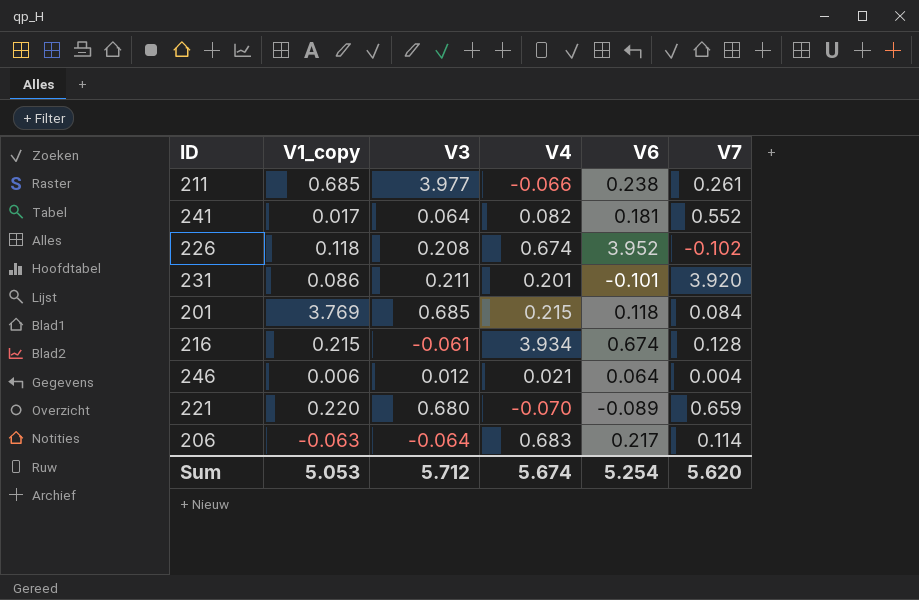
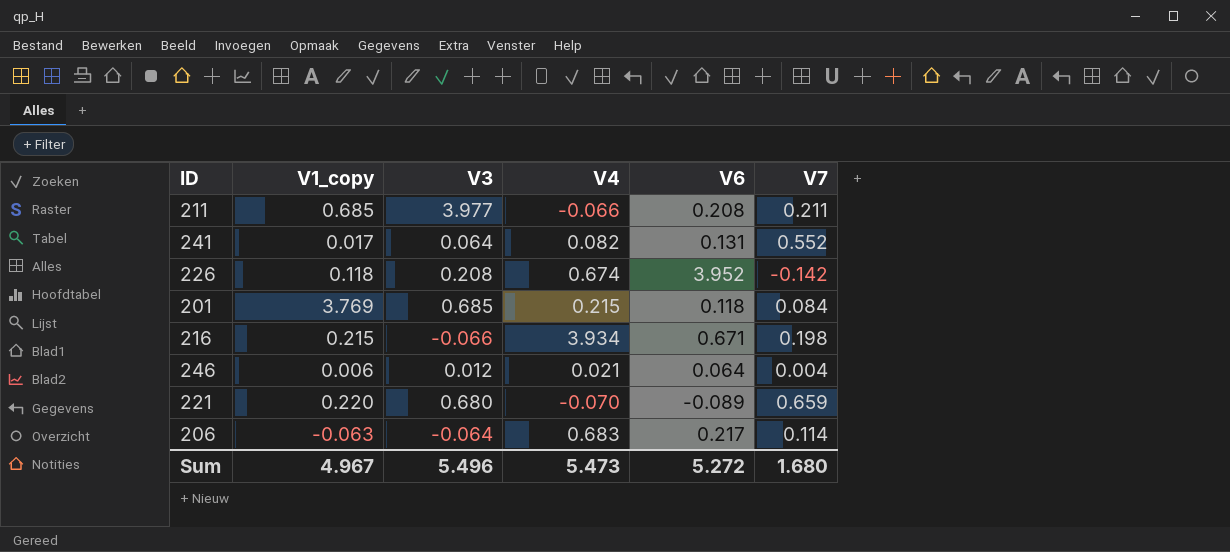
row 231: 0.086 | 0.211 | 0.201 | -0.101 | 3.920 -> none
211 | V6: 0.238 -> 0.208
211 | V7: 0.261 -> 0.211
241 | V6: 0.181 -> 0.131
226 | V7: -0.102 -> -0.142
216 | V3: -0.061 -> -0.066
216 | V6: 0.674 -> 0.671
216 | V7: 0.128 -> 0.198
Sum | V1_copy: 5.053 -> 4.967
Sum | V3: 5.712 -> 5.496
Sum | V4: 5.674 -> 5.473
Sum | V6: 5.254 -> 5.272
Sum | V7: 5.620 -> 1.680

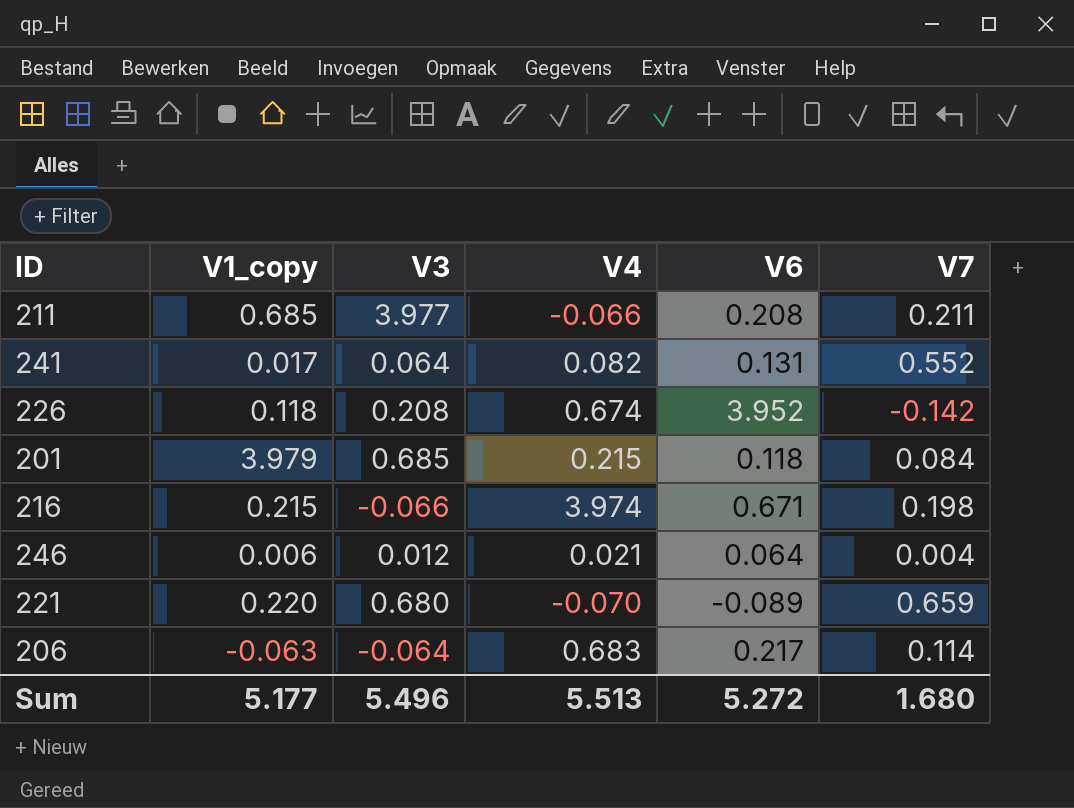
201 | V1_copy: 3.769 -> 3.979
216 | V4: 3.934 -> 3.974
Sum | V1_copy: 4.967 -> 5.177
Sum | V4: 5.473 -> 5.513

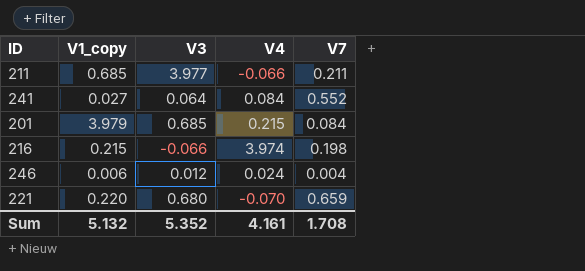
column V6 | position: 5 -> none
row 226: 0.118 | 0.208 | 0.674 | 3.952 | -0.142 -> none
row 206: -0.063 | -0.064 | 0.683 | 0.217 | 0.114 -> none
241 | V1_copy: 0.017 -> 0.027
241 | V4: 0.082 -> 0.084
246 | V4: 0.021 -> 0.024
Sum | V1_copy: 5.177 -> 5.132
Sum | V3: 5.496 -> 5.352
Sum | V4: 5.513 -> 4.161
Sum | V7: 1.680 -> 1.708

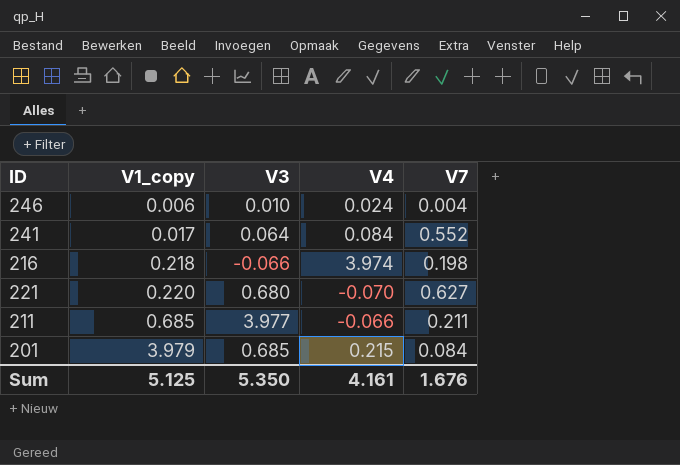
row order: none -> V1_copy ascending
246 | V3: 0.012 -> 0.010
241 | V1_copy: 0.027 -> 0.017
216 | V1_copy: 0.215 -> 0.218
221 | V7: 0.659 -> 0.627
Sum | V1_copy: 5.132 -> 5.125
Sum | V3: 5.352 -> 5.350
Sum | V7: 1.708 -> 1.676

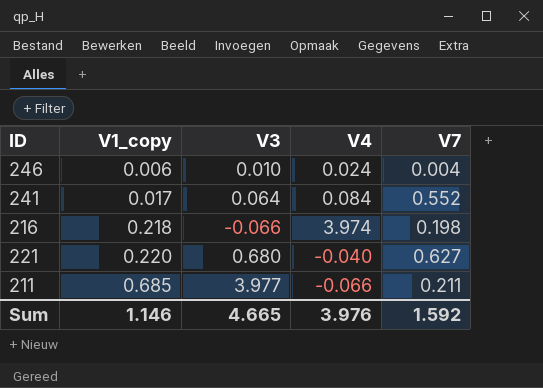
row 201: 3.979 | 0.685 | 0.215 | 0.084 -> none
221 | V4: -0.070 -> -0.040
Sum | V1_copy: 5.125 -> 1.146
Sum | V3: 5.350 -> 4.665
Sum | V4: 4.161 -> 3.976
Sum | V7: 1.676 -> 1.592

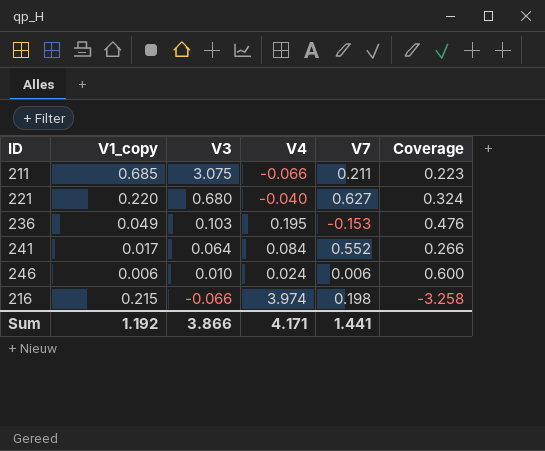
row order: V1_copy ascending -> V3 descending
column Coverage | formula: none -> [V1_copy] / [V3]
211 | V3: 3.977 -> 3.075
row 236: none -> 0.049 | 0.103 | 0.195 | -0.153 | 0.476
246 | V7: 0.004 -> 0.006
216 | V1_copy: 0.218 -> 0.215
Sum | V1_copy: 1.146 -> 1.192
Sum | V3: 4.665 -> 3.866
Sum | V4: 3.976 -> 4.171
Sum | V7: 1.592 -> 1.441

